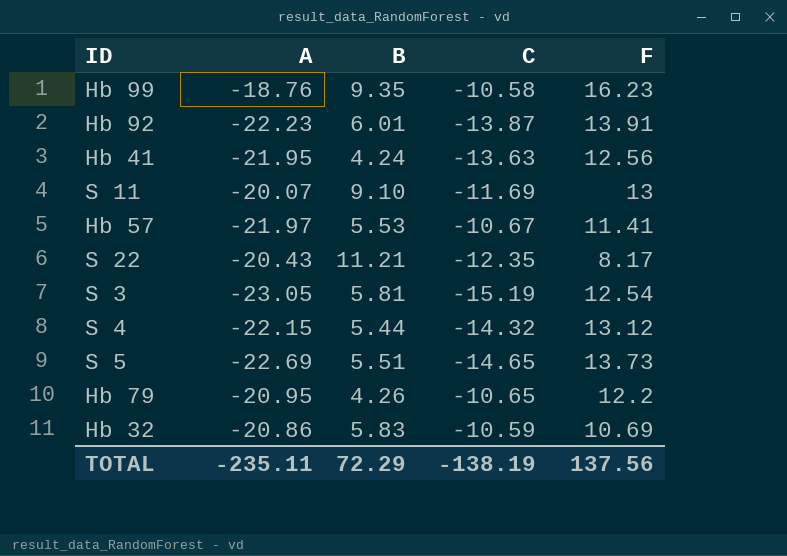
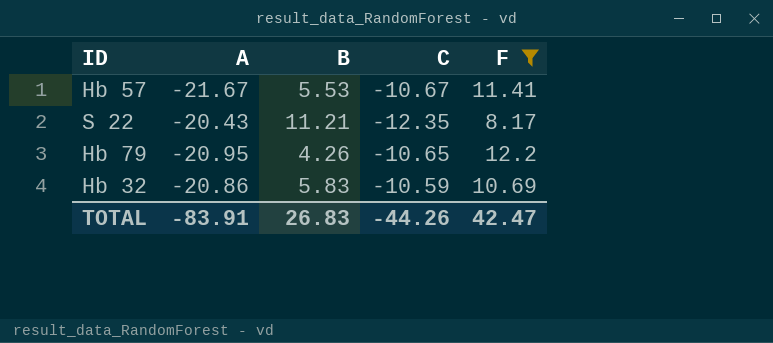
filter: none -> F <= 12.2
Hb 57 | A: -21.97 -> -21.67
TOTAL | A: -235.11 -> -83.91
TOTAL | B: 72.29 -> 26.83
TOTAL | C: -138.19 -> -44.26
TOTAL | F: 137.56 -> 42.47

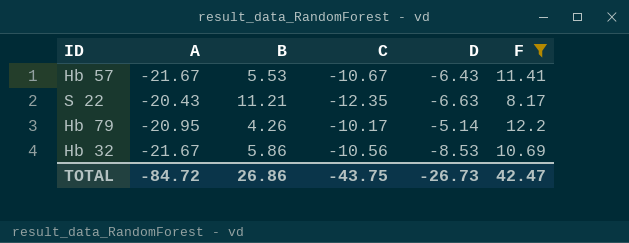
column D | position: none -> 5
Hb 79 | C: -10.65 -> -10.17
Hb 32 | A: -20.86 -> -21.67
Hb 32 | B: 5.83 -> 5.86
Hb 32 | C: -10.59 -> -10.56
TOTAL | A: -83.91 -> -84.72
TOTAL | B: 26.83 -> 26.86
TOTAL | C: -44.26 -> -43.75

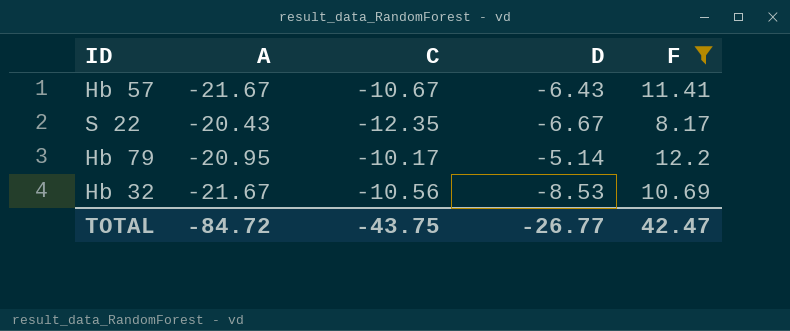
column B | position: 3 -> none
S 22 | D: -6.63 -> -6.67
TOTAL | D: -26.73 -> -26.77

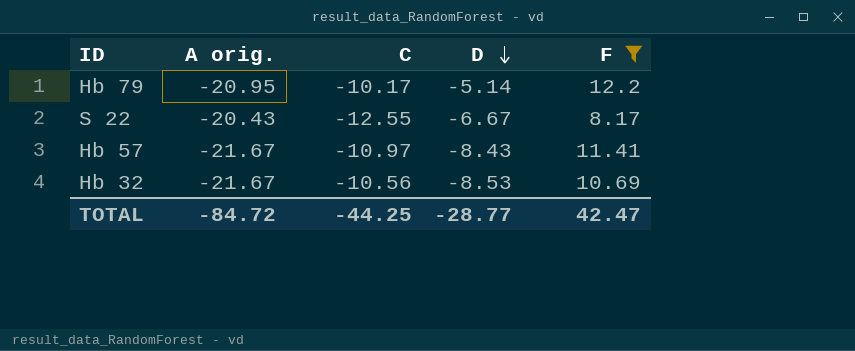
row order: none -> D descending
column name: A -> A orig.
S 22 | C: -12.35 -> -12.55
Hb 57 | C: -10.67 -> -10.97
Hb 57 | D: -6.43 -> -8.43
TOTAL | C: -43.75 -> -44.25
TOTAL | D: -26.77 -> -28.77

